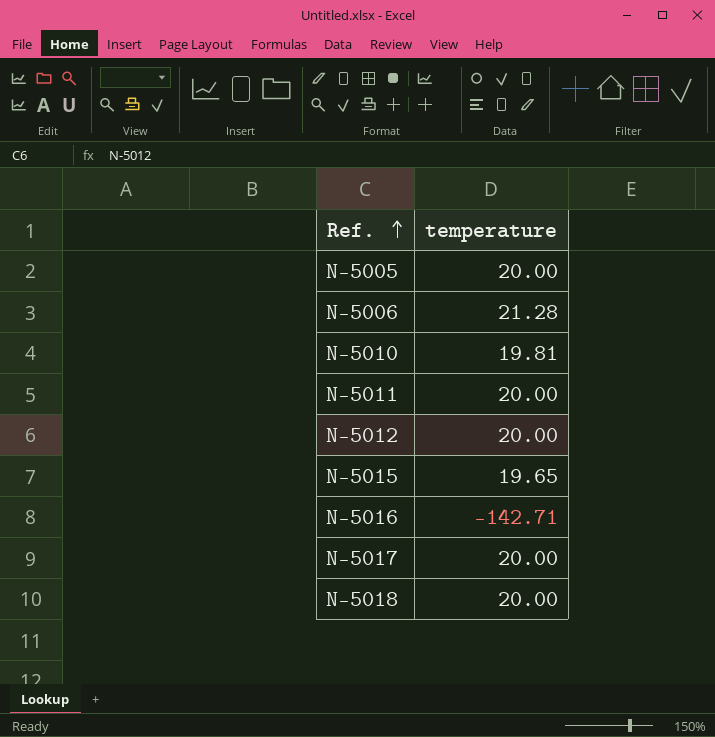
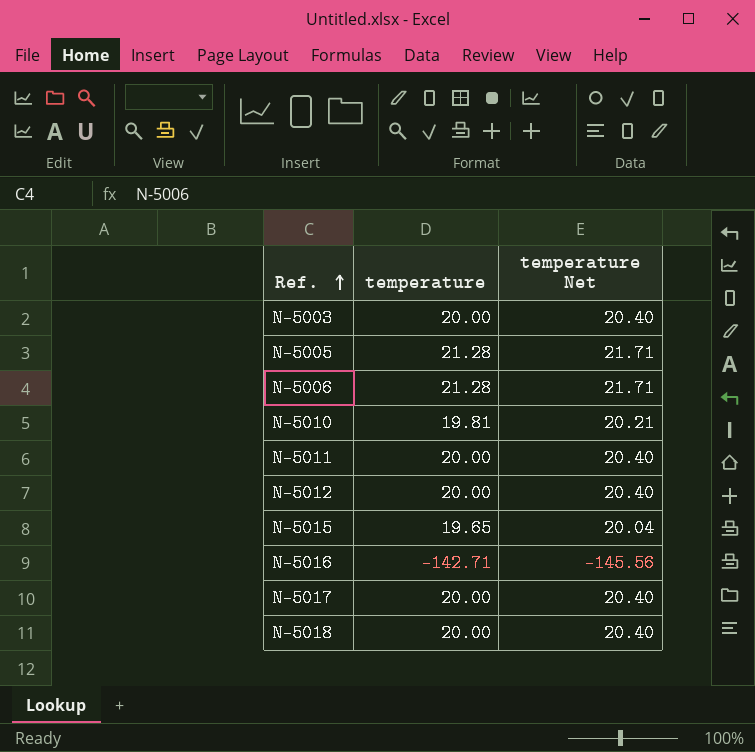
column temperature Net | formula: none -> [temperature] * 1.02
row N-5003: none -> 20.00 | 20.40
N-5005 | temperature: 20.00 -> 21.28

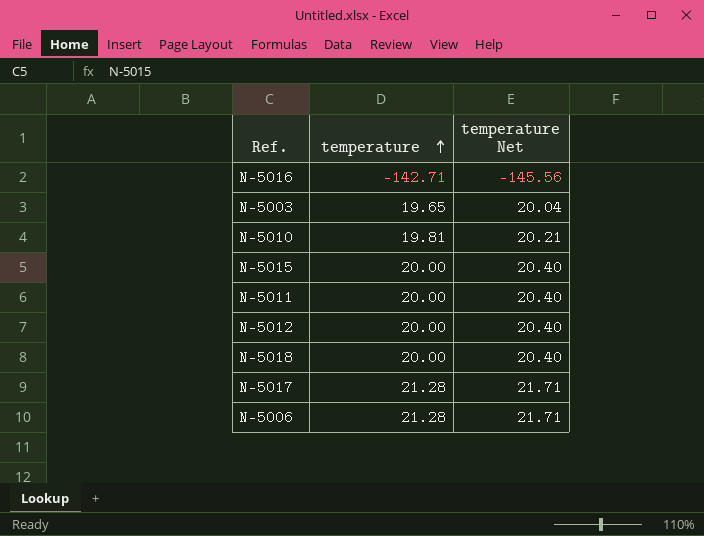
row order: Ref. ascending -> temperature ascending
row N-5005: 21.28 | 21.71 -> none
N-5003 | temperature: 20.00 -> 19.65
N-5003 | temperature Net: 20.40 -> 20.04
N-5015 | temperature: 19.65 -> 20.00
N-5015 | temperature Net: 20.04 -> 20.40
N-5017 | temperature: 20.00 -> 21.28
N-5017 | temperature Net: 20.40 -> 21.71

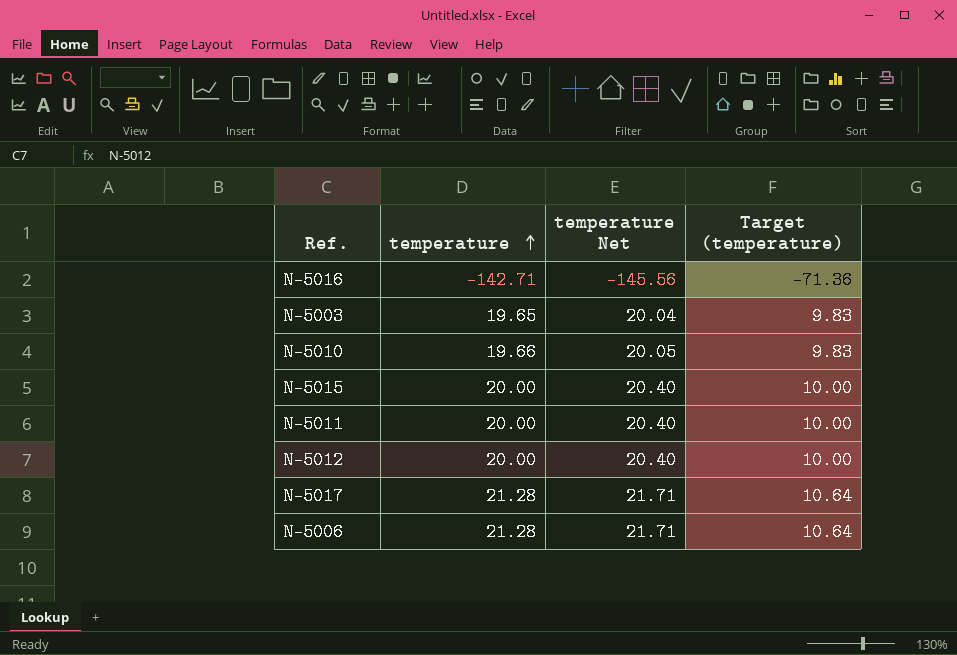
column Target (temperature) | formula: none -> [temperature] * 0.5
row N-5018: 20.00 | 20.40 -> none
N-5010 | temperature: 19.81 -> 19.66
N-5010 | temperature Net: 20.21 -> 20.05

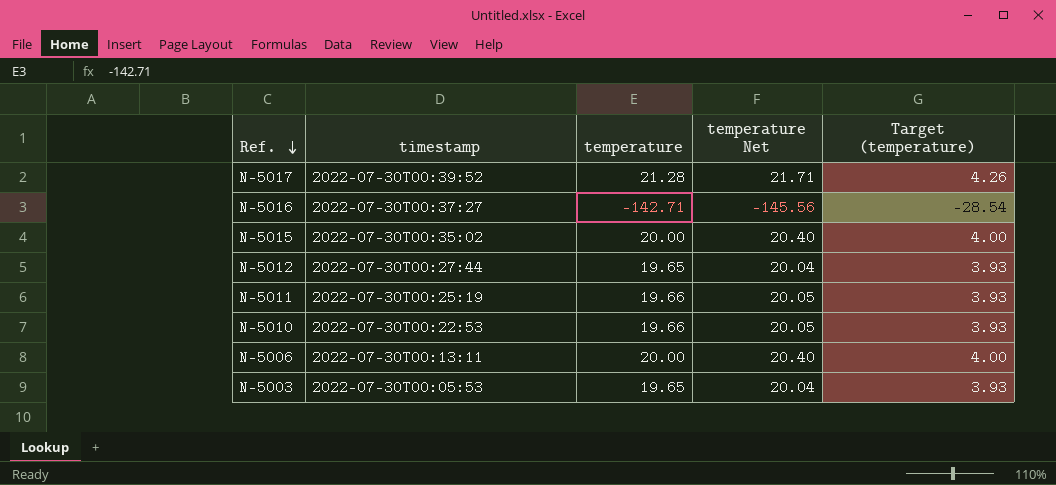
row order: temperature ascending -> Ref. descending
column timestamp | position: none -> 2
column Target (temperature) | formula: [temperature] * 0.5 -> [temperature] * 0.2
N-5012 | temperature: 20.00 -> 19.65
N-5012 | temperature Net: 20.40 -> 20.04
N-5011 | temperature: 20.00 -> 19.66
N-5011 | temperature Net: 20.40 -> 20.05
N-5006 | temperature: 21.28 -> 20.00
N-5006 | temperature Net: 21.71 -> 20.40

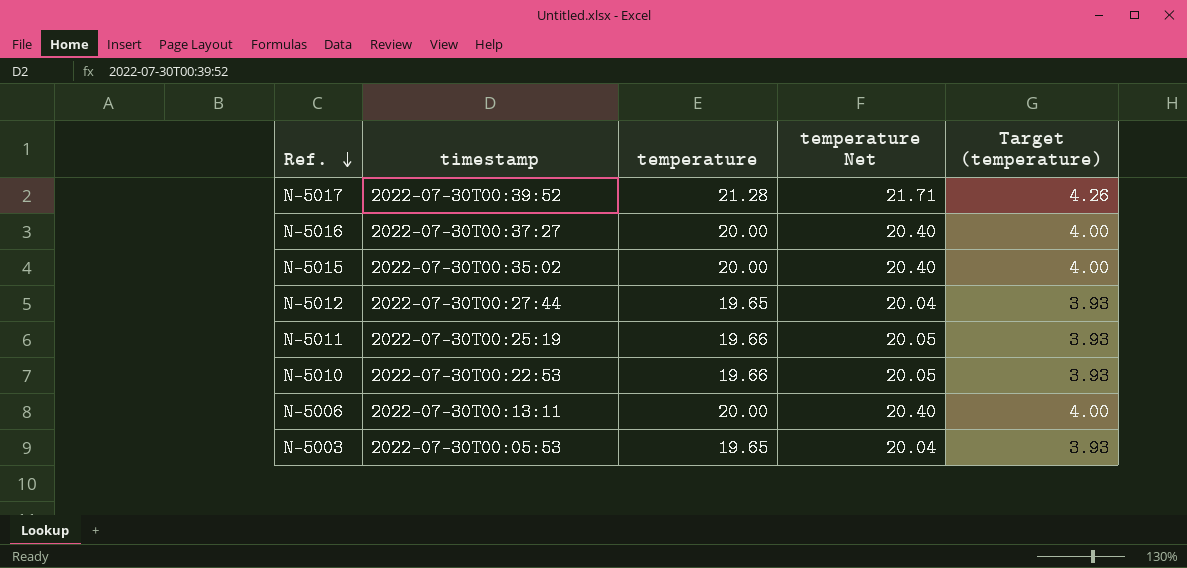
N-5016 | temperature: -142.71 -> 20.00
N-5016 | temperature Net: -145.56 -> 20.40
N-5016 | Target (temperature): -28.54 -> 4.00

